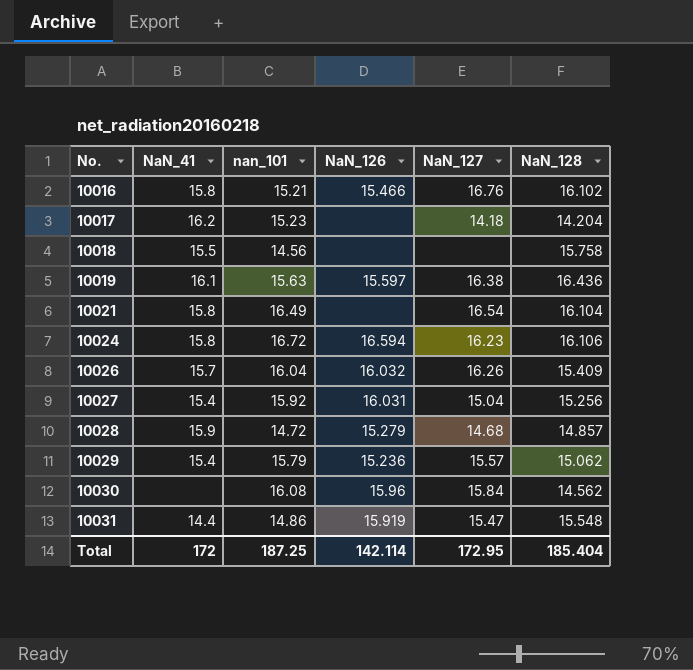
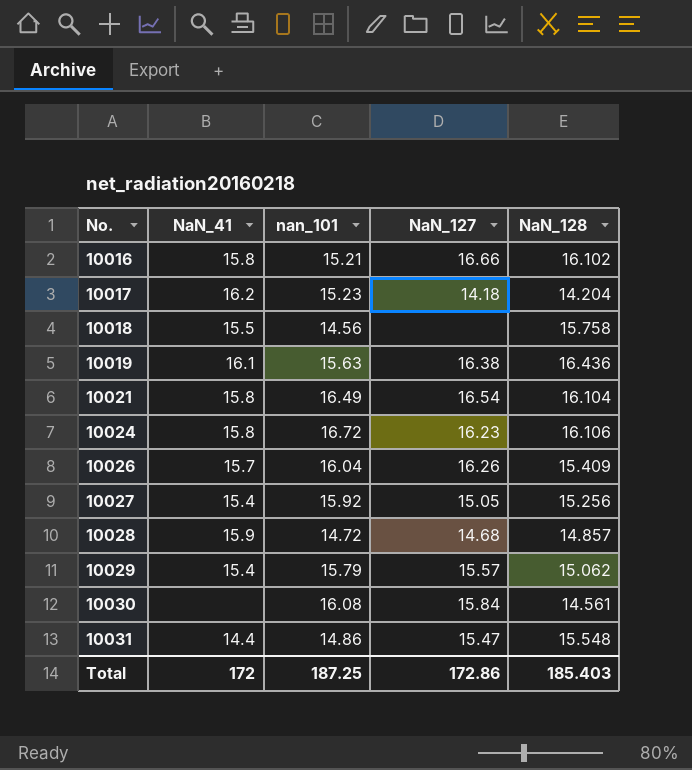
column NaN_126 | position: 4 -> none
10016 | NaN_127: 16.76 -> 16.66
10027 | NaN_127: 15.04 -> 15.05
10030 | NaN_128: 14.562 -> 14.561
Total | NaN_127: 172.95 -> 172.86
Total | NaN_128: 185.404 -> 185.403

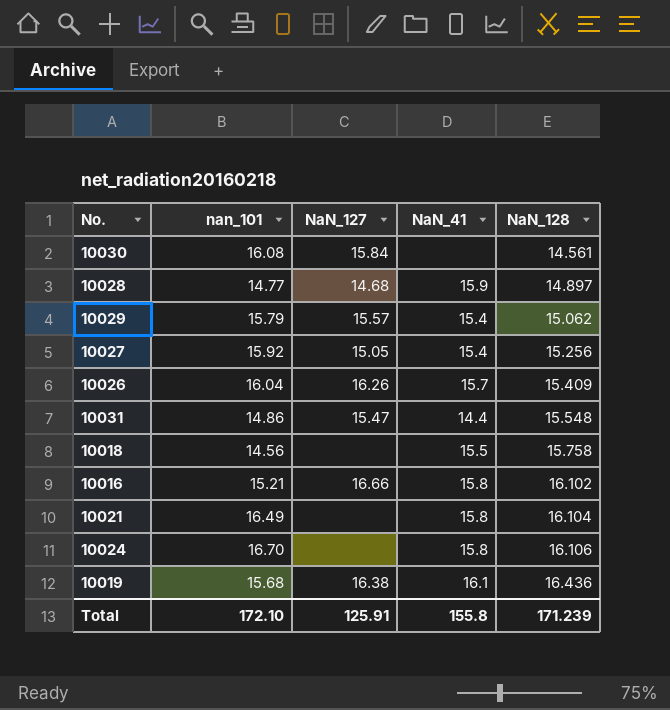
row order: No. ascending -> NaN_128 ascending
column NaN_41 | position: 2 -> 4
row 10017: 16.2 | 15.23 | 14.18 | 14.204 -> none
10028 | nan_101: 14.72 -> 14.77
10028 | NaN_128: 14.857 -> 14.897
10021 | NaN_127: 16.54 -> none
10024 | nan_101: 16.72 -> 16.70
10024 | NaN_127: 16.23 -> none
10019 | nan_101: 15.63 -> 15.68
Total | nan_101: 187.25 -> 172.10
Total | NaN_127: 172.86 -> 125.91
Total | NaN_41: 172 -> 155.8
Total | NaN_128: 185.403 -> 171.239

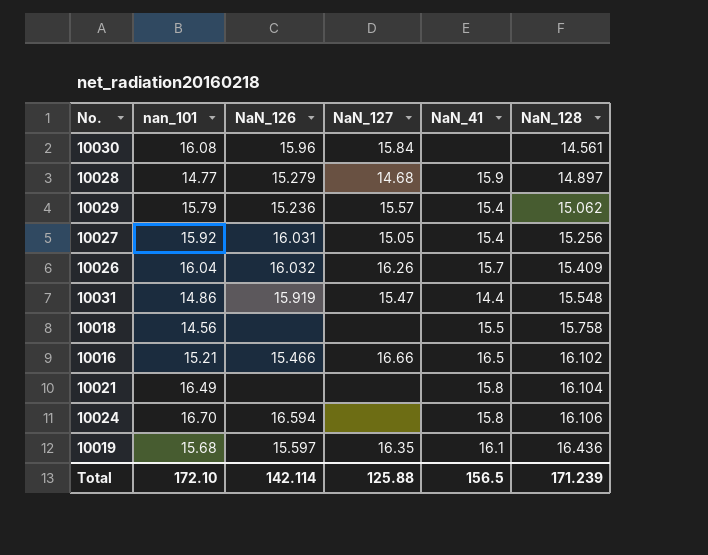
column NaN_126 | position: none -> 3
10016 | NaN_41: 15.8 -> 16.5
10019 | NaN_127: 16.38 -> 16.35
Total | NaN_127: 125.91 -> 125.88
Total | NaN_41: 155.8 -> 156.5

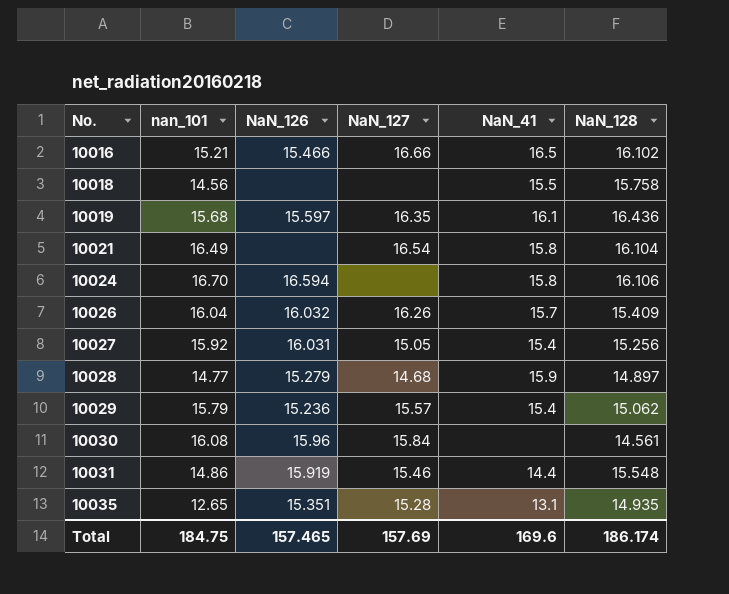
row order: NaN_128 ascending -> No. ascending
10021 | NaN_127: none -> 16.54
10031 | NaN_127: 15.47 -> 15.46
row 10035: none -> 12.65 | 15.351 | 15.28 | 13.1 | 14.935
Total | nan_101: 172.10 -> 184.75
Total | NaN_126: 142.114 -> 157.465
Total | NaN_127: 125.88 -> 157.69
Total | NaN_41: 156.5 -> 169.6
Total | NaN_128: 171.239 -> 186.174

